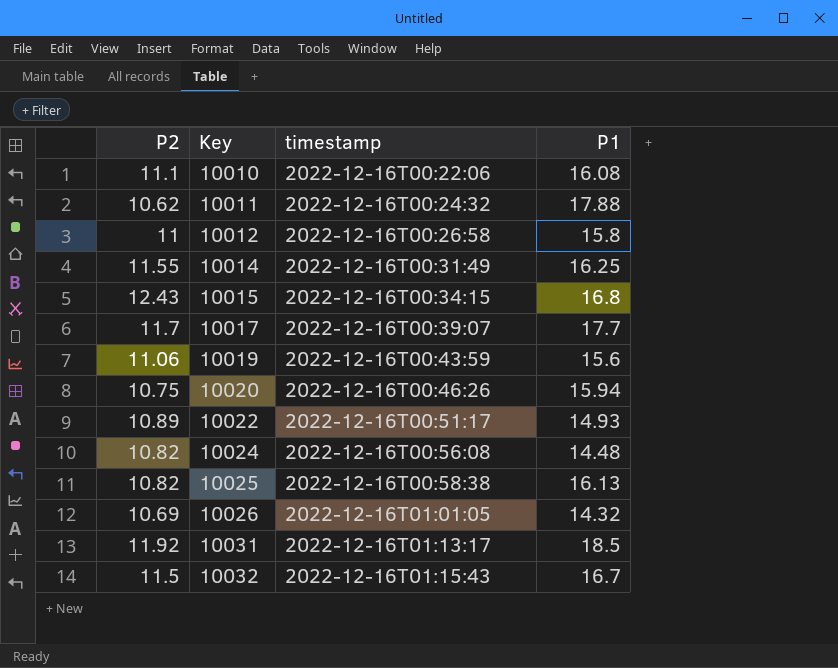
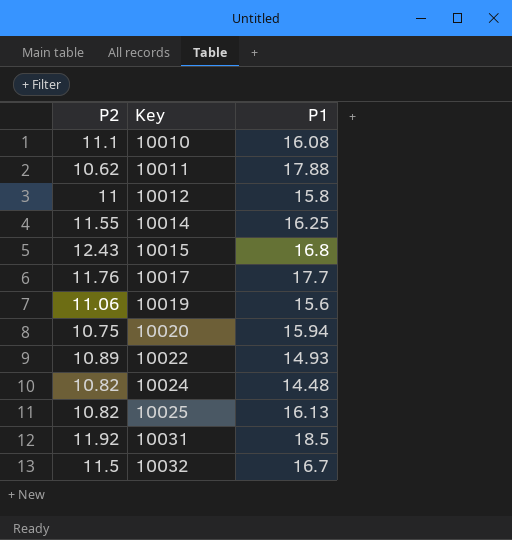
column timestamp | position: 3 -> none
row 10026: 10.69 | 2022-12-16T01:01:05 | 14.32 -> none
10017 | P2: 11.7 -> 11.76

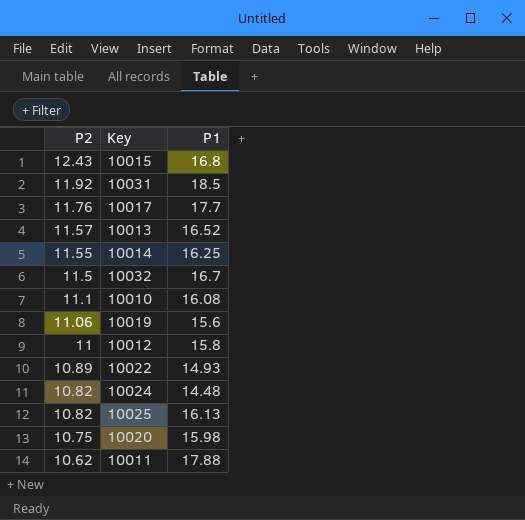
row order: Key ascending -> P2 descending
row 10013: none -> 11.57 | 16.52
10020 | P1: 15.94 -> 15.98

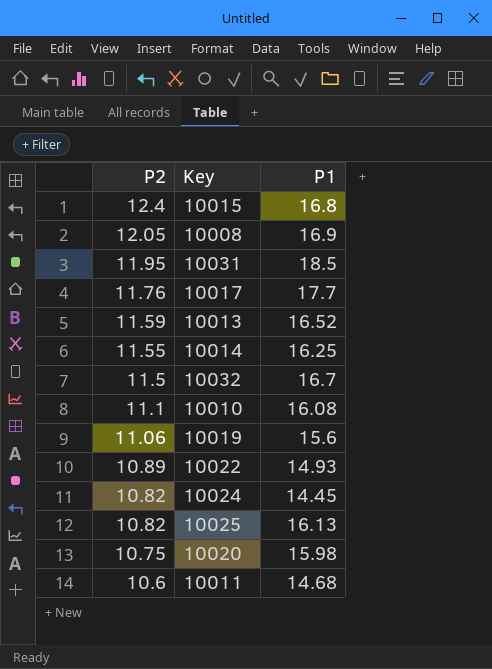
row 10012: 11 | 15.8 -> none
10015 | P2: 12.43 -> 12.4
row 10008: none -> 12.05 | 16.9
10031 | P2: 11.92 -> 11.95
10013 | P2: 11.57 -> 11.59
10024 | P1: 14.48 -> 14.45
10011 | P2: 10.62 -> 10.6
10011 | P1: 17.88 -> 14.68

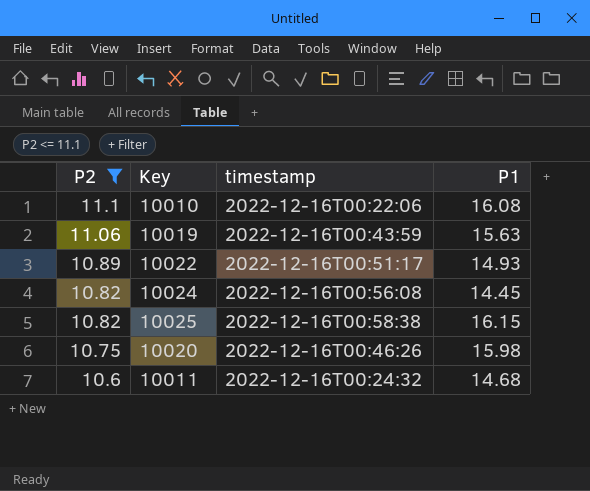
filter: none -> P2 <= 11.1
column timestamp | position: none -> 3
10019 | P1: 15.6 -> 15.63
10025 | P1: 16.13 -> 16.15

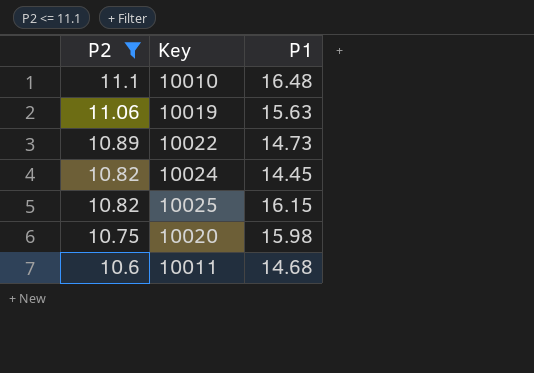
column timestamp | position: 3 -> none
10010 | P1: 16.08 -> 16.48
10022 | P1: 14.93 -> 14.73

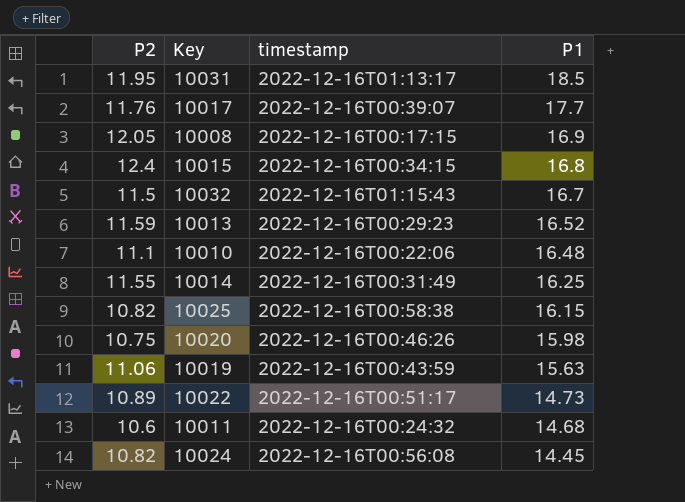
filter: P2 <= 11.1 -> none
row order: P2 descending -> P1 descending
column timestamp | position: none -> 3

